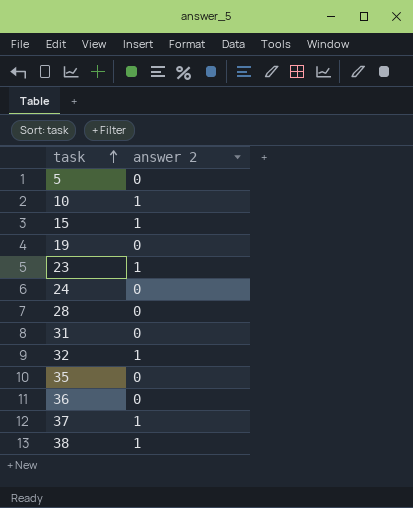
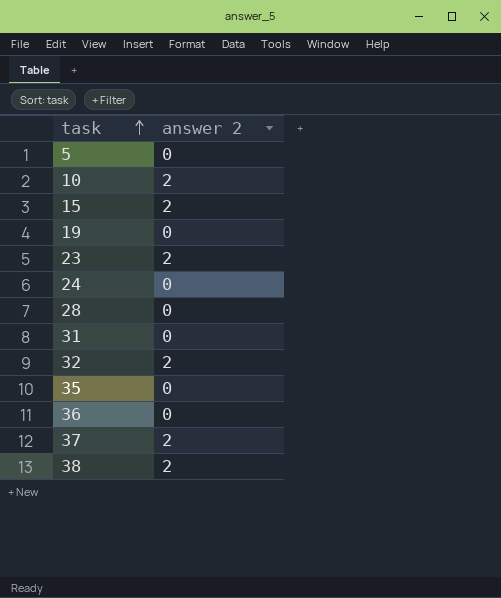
10 | answer 2: 1 -> 2
15 | answer 2: 1 -> 2
23 | answer 2: 1 -> 2
32 | answer 2: 1 -> 2
37 | answer 2: 1 -> 2
38 | answer 2: 1 -> 2

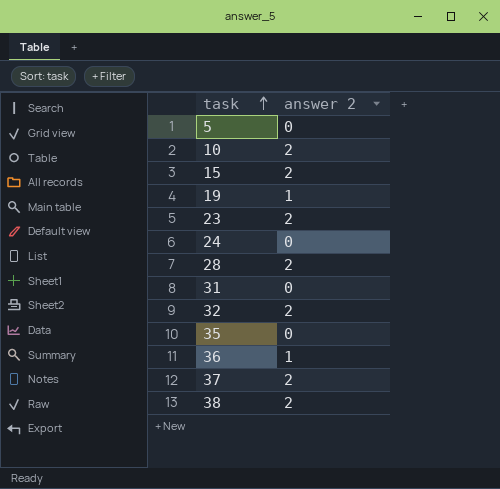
19 | answer 2: 0 -> 1
28 | answer 2: 0 -> 2
36 | answer 2: 0 -> 1

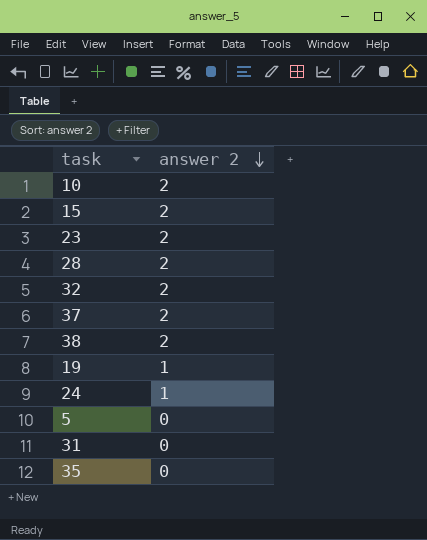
row order: task ascending -> answer 2 descending
row 36: 1 -> none
24 | answer 2: 0 -> 1

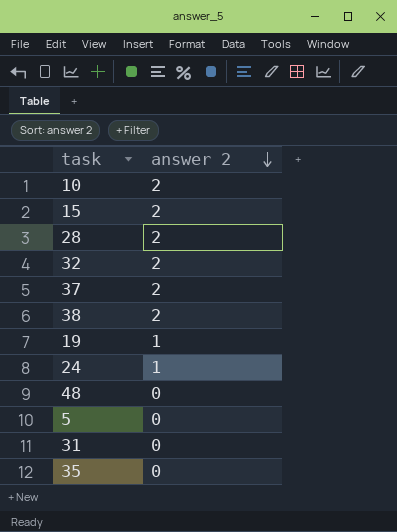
row 23: 2 -> none
row 48: none -> 0

